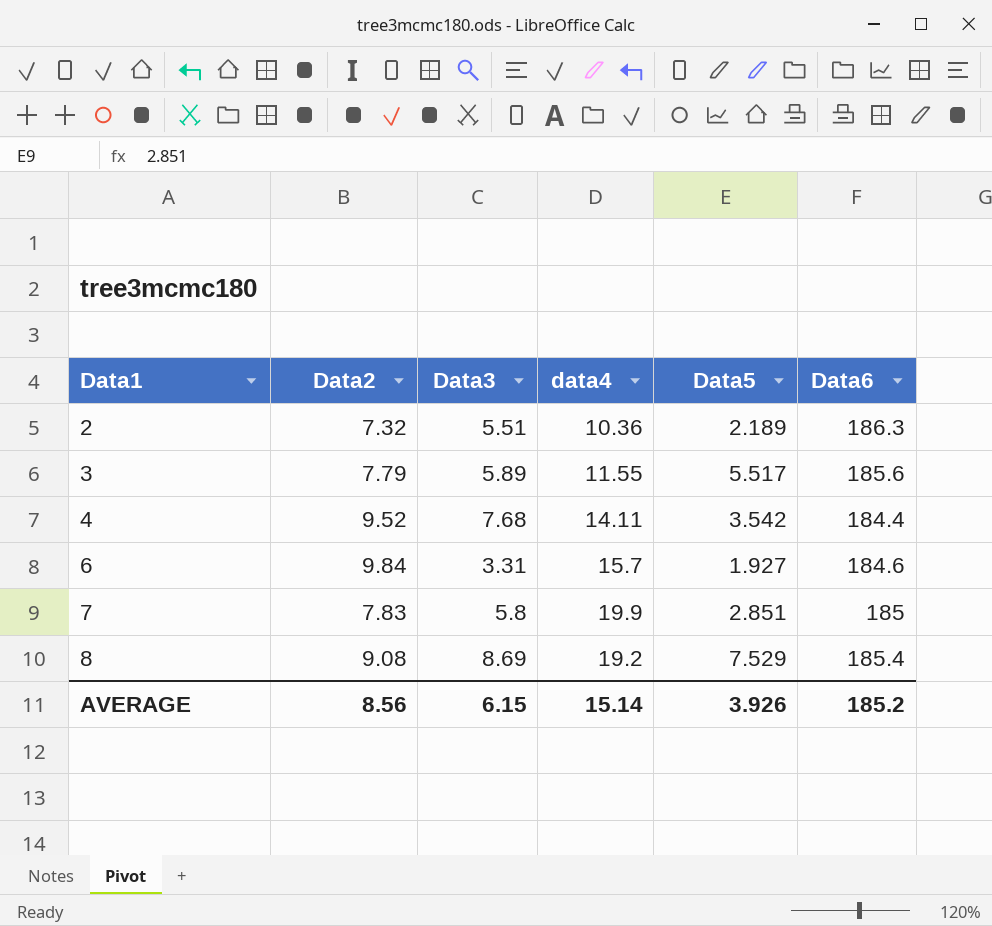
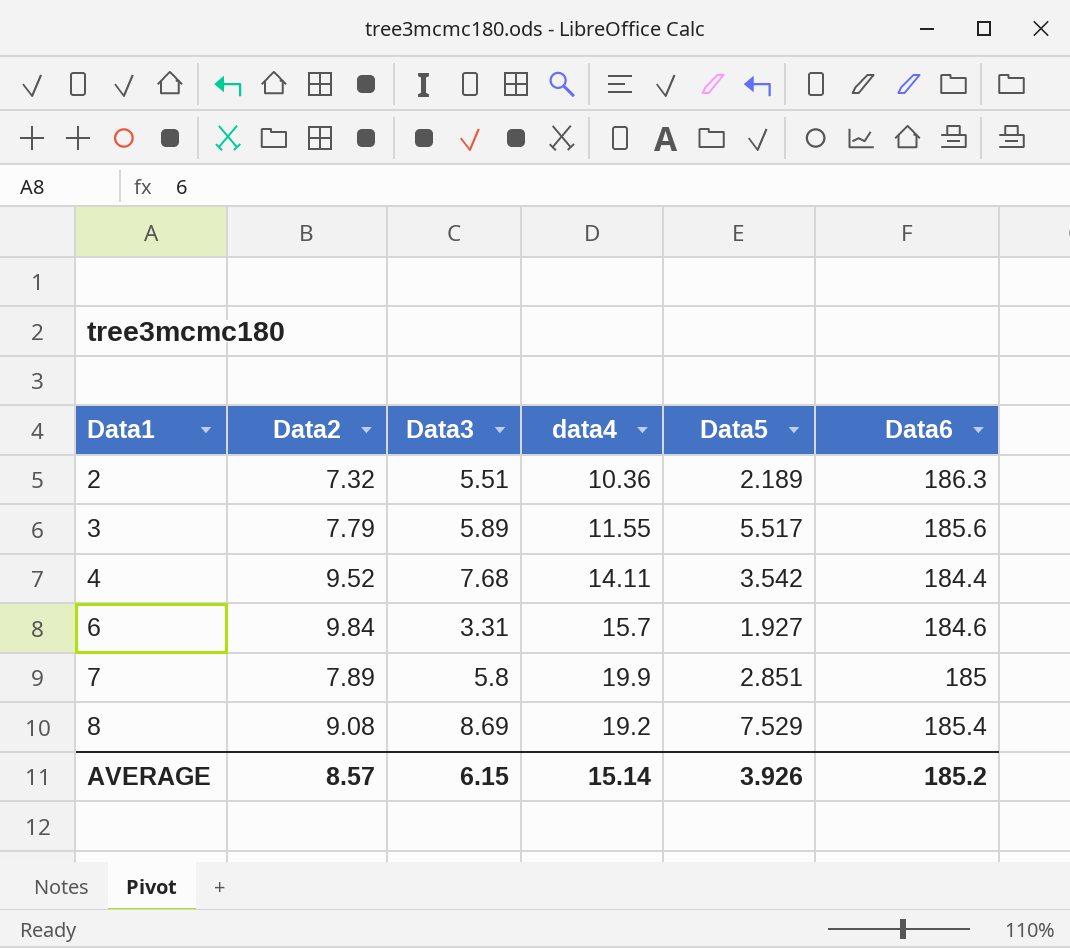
7 | Data2: 7.83 -> 7.89
AVERAGE | Data2: 8.56 -> 8.57

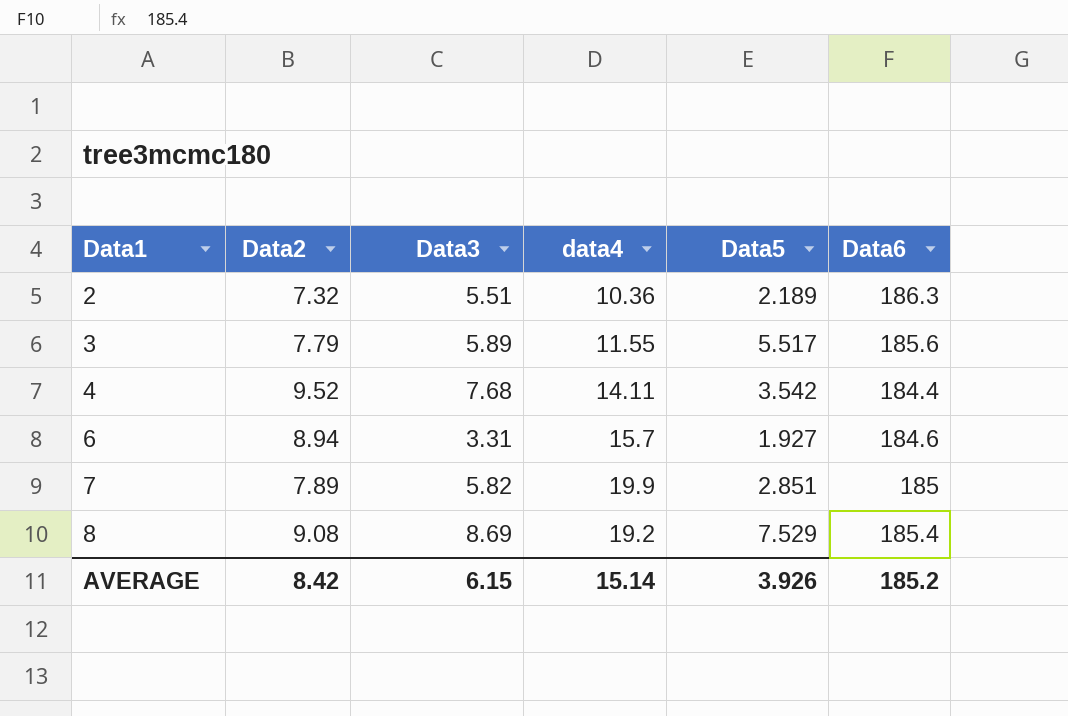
6 | Data2: 9.84 -> 8.94
7 | Data3: 5.8 -> 5.82
AVERAGE | Data2: 8.57 -> 8.42

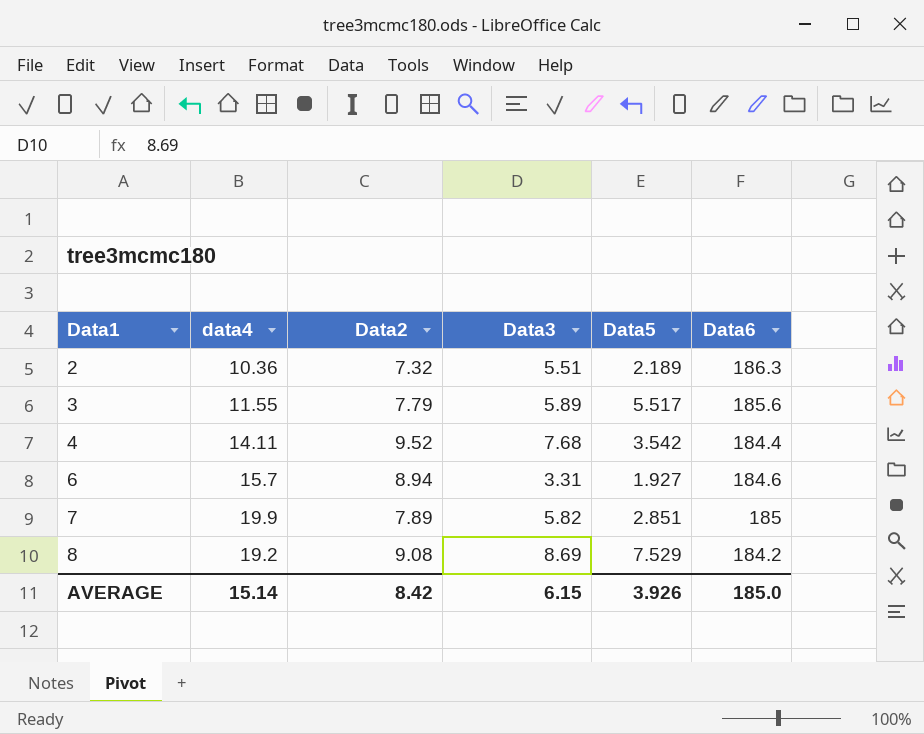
column data4 | position: 4 -> 2
8 | Data6: 185.4 -> 184.2
AVERAGE | Data6: 185.2 -> 185.0

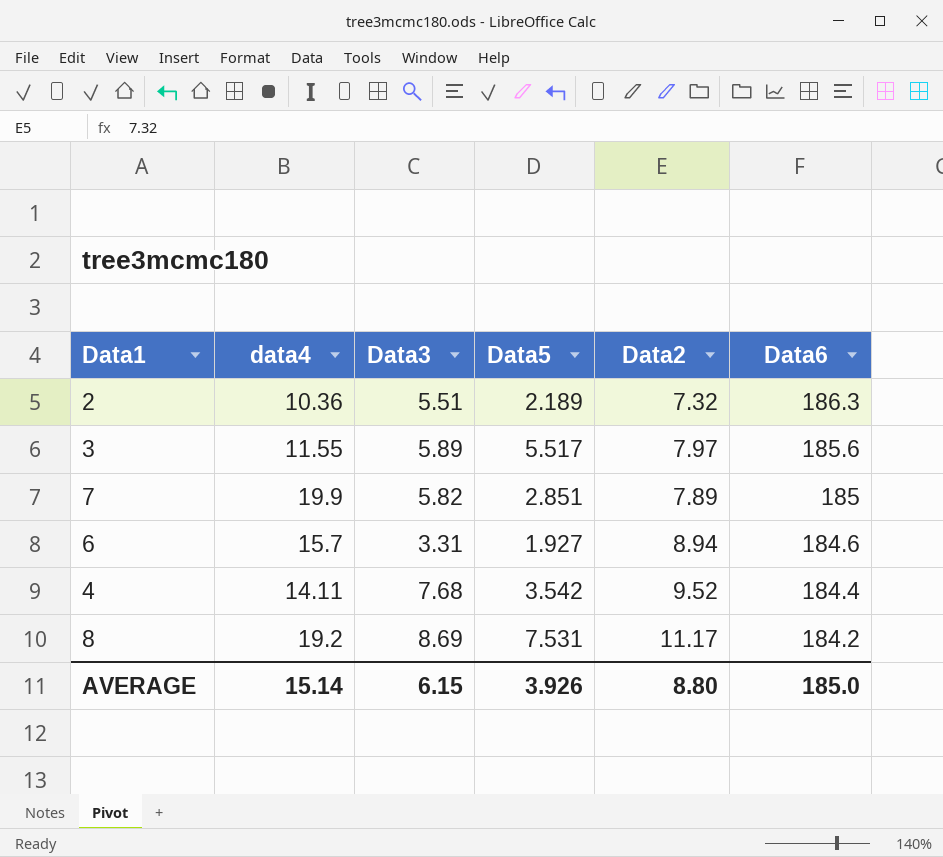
row order: Data1 ascending -> Data6 descending
column Data2 | position: 3 -> 5
3 | Data2: 7.79 -> 7.97
8 | Data5: 7.529 -> 7.531
8 | Data2: 9.08 -> 11.17
AVERAGE | Data2: 8.42 -> 8.80

